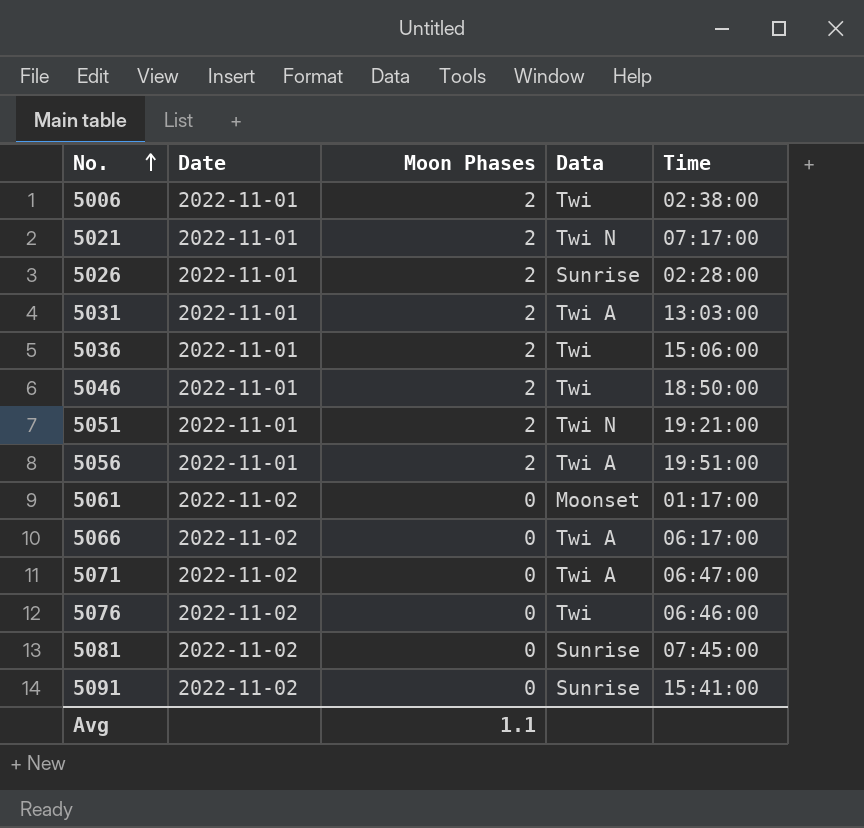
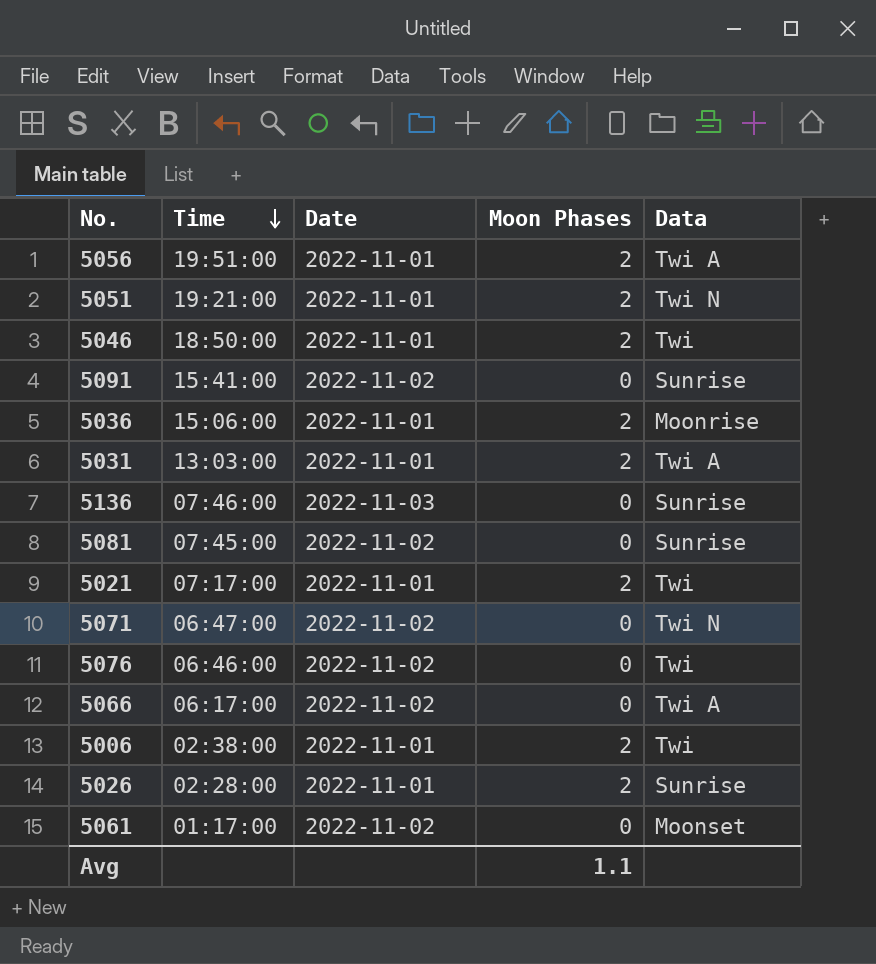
row order: No. ascending -> Time descending
column Time | position: 5 -> 2
5036 | Data: Twi -> Moonrise
row 5136: none -> 07:46:00 | 2022-11-03 | 0 | Sunrise
5021 | Data: Twi N -> Twi
5071 | Data: Twi A -> Twi N

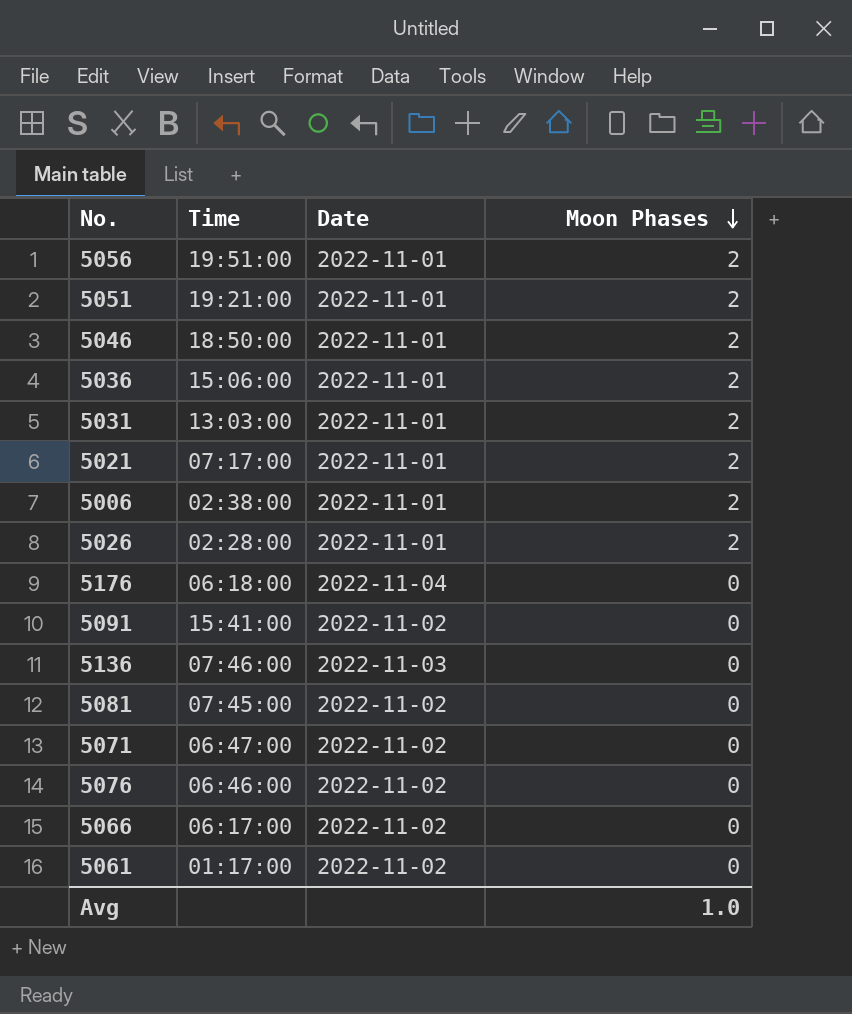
row order: Time descending -> Moon Phases descending
column Data | position: 5 -> none
row 5176: none -> 06:18:00 | 2022-11-04 | 0
Avg | Moon Phases: 1.1 -> 1.0

